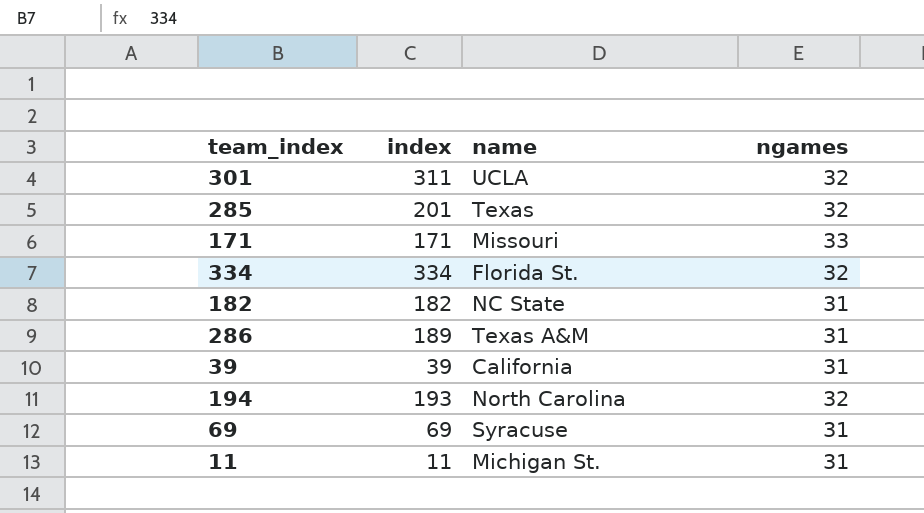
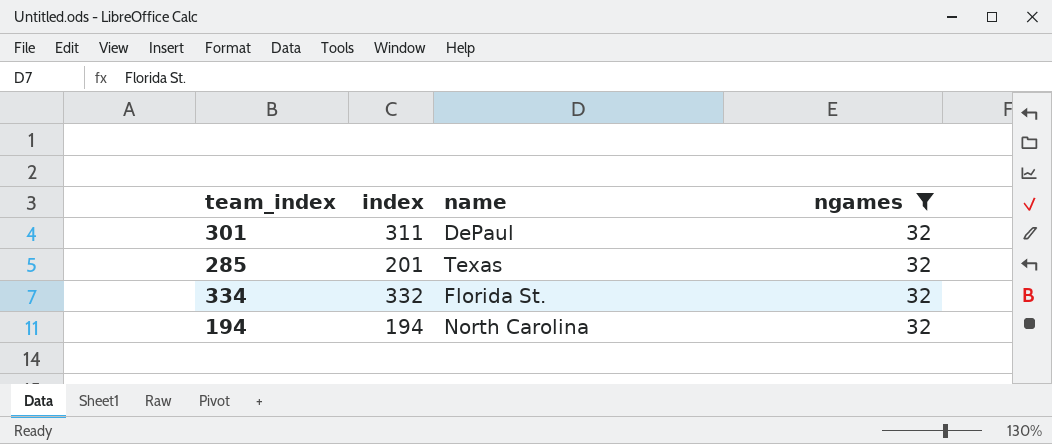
filter: none -> ngames = 32
301 | name: UCLA -> DePaul
334 | index: 334 -> 332
194 | index: 193 -> 194

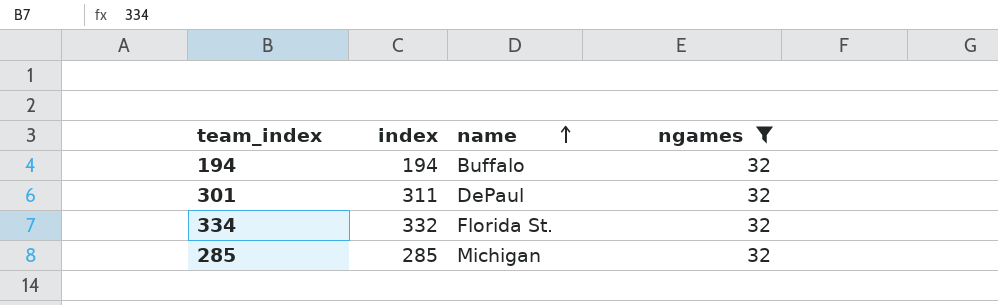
row order: none -> name ascending
194 | name: North Carolina -> Buffalo
285 | index: 201 -> 285
285 | name: Texas -> Michigan

